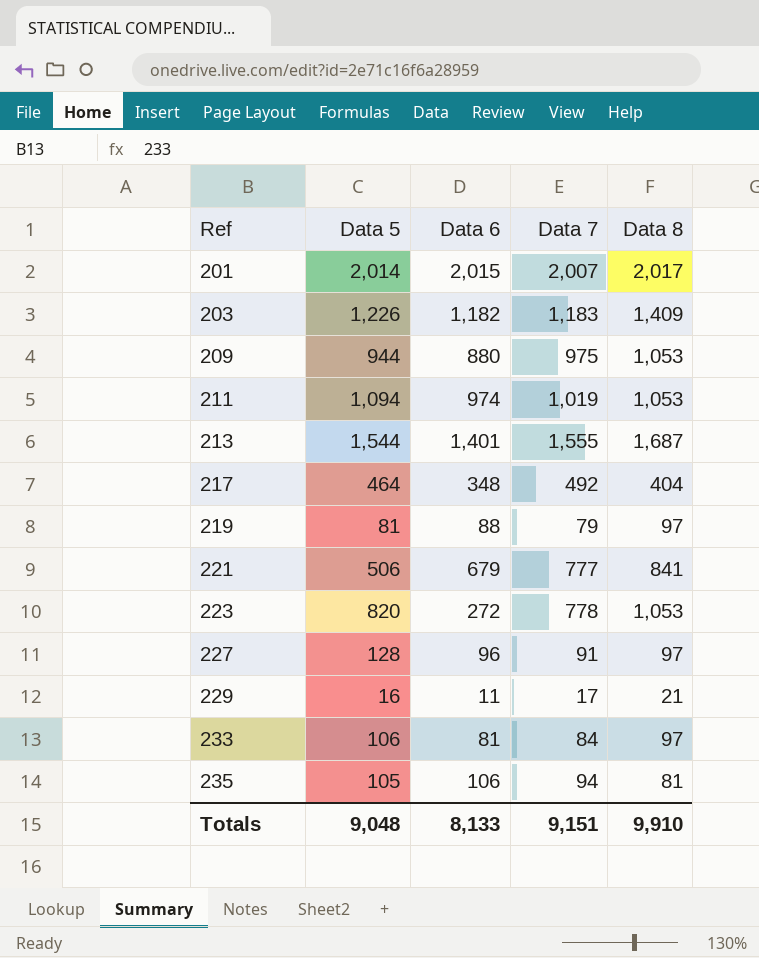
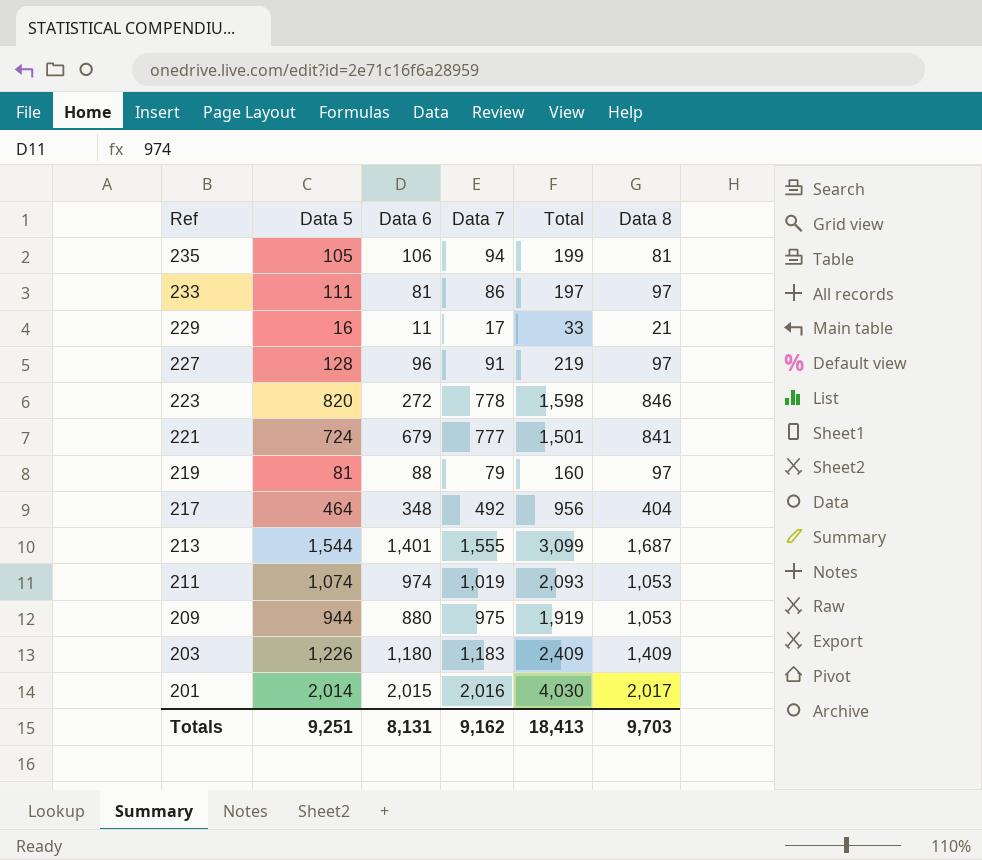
row order: Ref ascending -> Ref descending
column Total | formula: none -> [Data 5] + [Data 7]
233 | Data 5: 106 -> 111
233 | Data 7: 84 -> 86
223 | Data 8: 1,053 -> 846
221 | Data 5: 506 -> 724
211 | Data 5: 1,094 -> 1,074
203 | Data 6: 1,182 -> 1,180
201 | Data 7: 2,007 -> 2,016
Totals | Data 5: 9,048 -> 9,251
Totals | Data 6: 8,133 -> 8,131
Totals | Data 7: 9,151 -> 9,162
Totals | Data 8: 9,910 -> 9,703

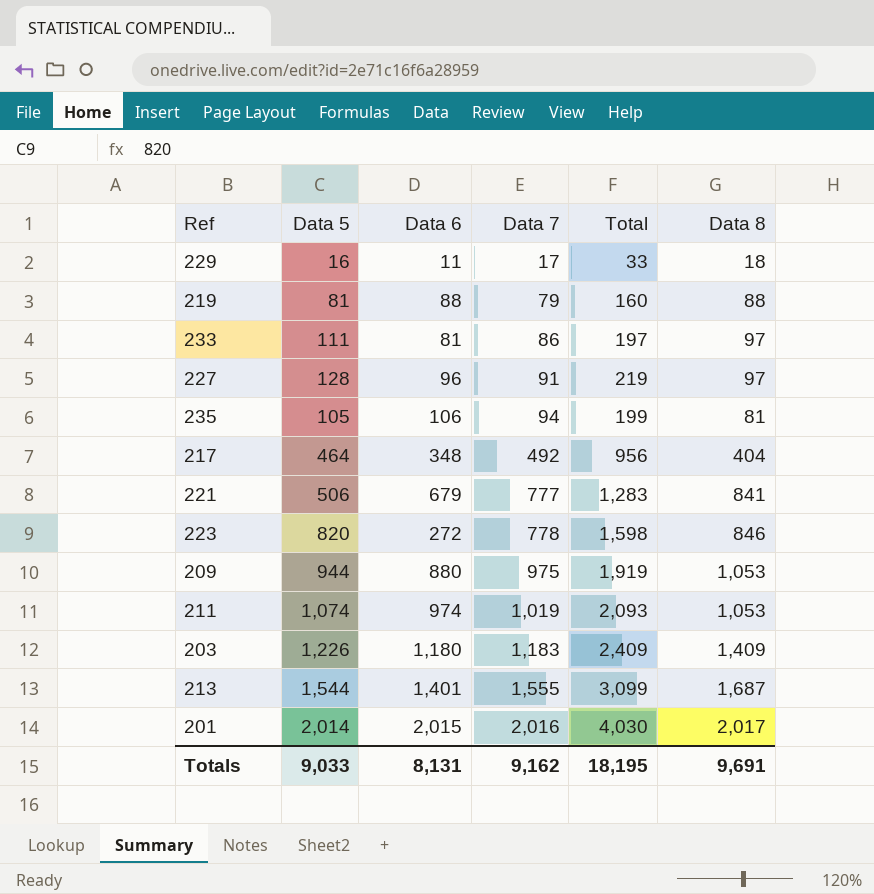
row order: Ref descending -> Data 7 ascending
229 | Data 8: 21 -> 18
219 | Data 8: 97 -> 88
221 | Data 5: 724 -> 506
221 | Total: 1,501 -> 1,283
Totals | Data 5: 9,251 -> 9,033
Totals | Total: 18,413 -> 18,195
Totals | Data 8: 9,703 -> 9,691

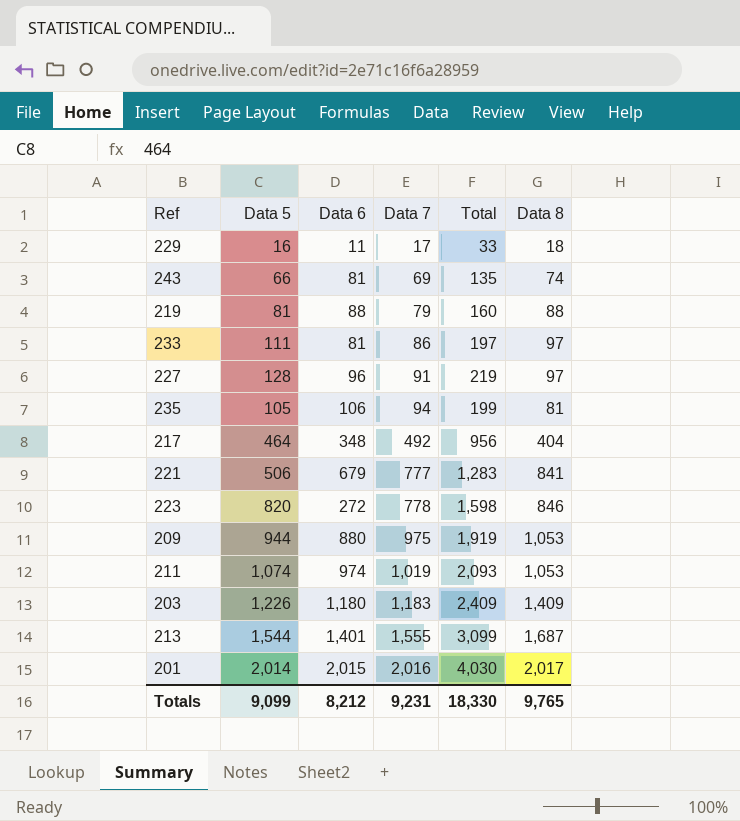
row 243: none -> 66 | 81 | 69 | 135 | 74
Totals | Data 5: 9,033 -> 9,099
Totals | Data 6: 8,131 -> 8,212
Totals | Data 7: 9,162 -> 9,231
Totals | Total: 18,195 -> 18,330
Totals | Data 8: 9,691 -> 9,765

